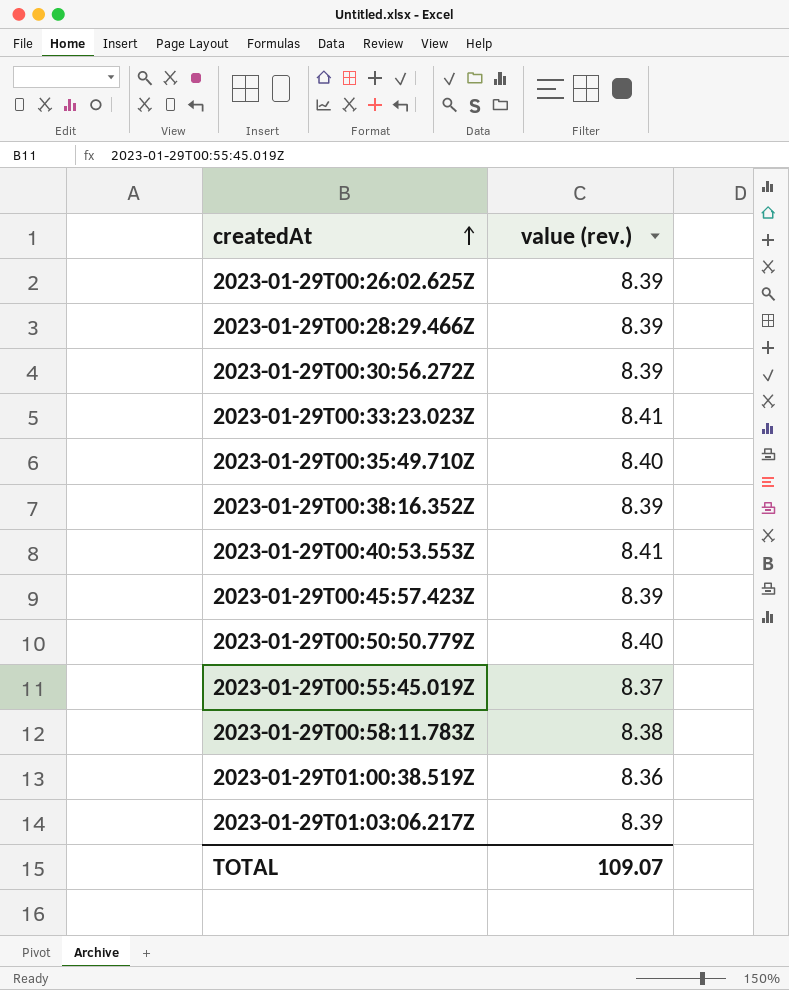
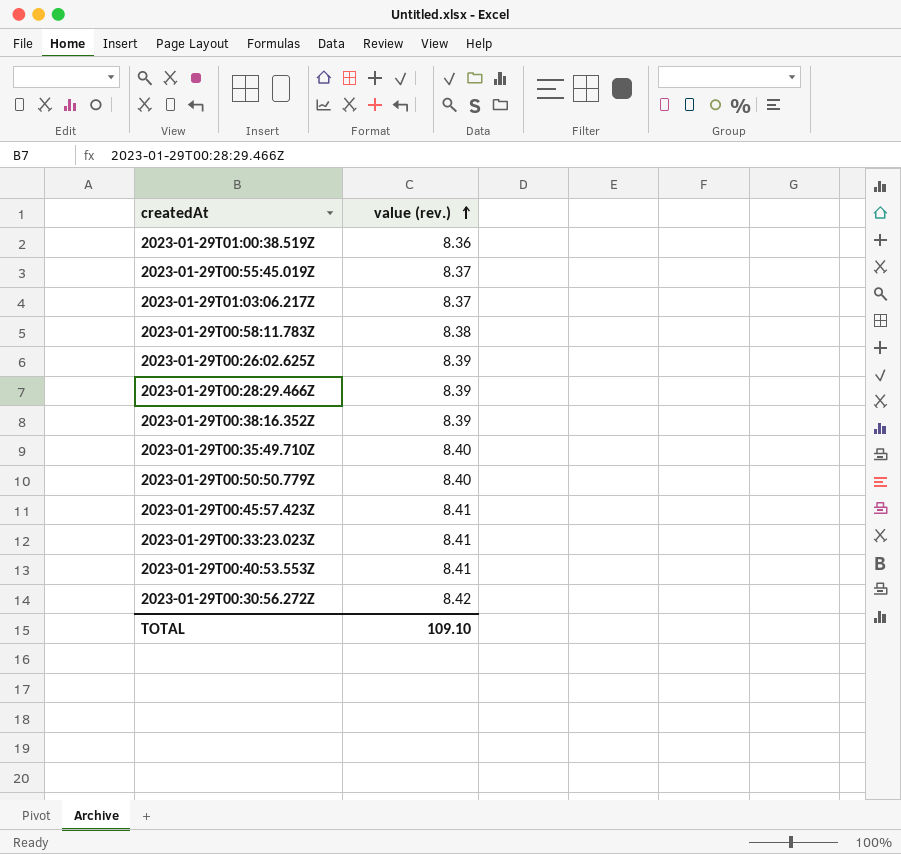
row order: createdAt ascending -> value (rev.) ascending
2023-01-29T01:03:06.217Z | value (rev.): 8.39 -> 8.37
2023-01-29T00:45:57.423Z | value (rev.): 8.39 -> 8.41
2023-01-29T00:30:56.272Z | value (rev.): 8.39 -> 8.42
TOTAL | value (rev.): 109.07 -> 109.10

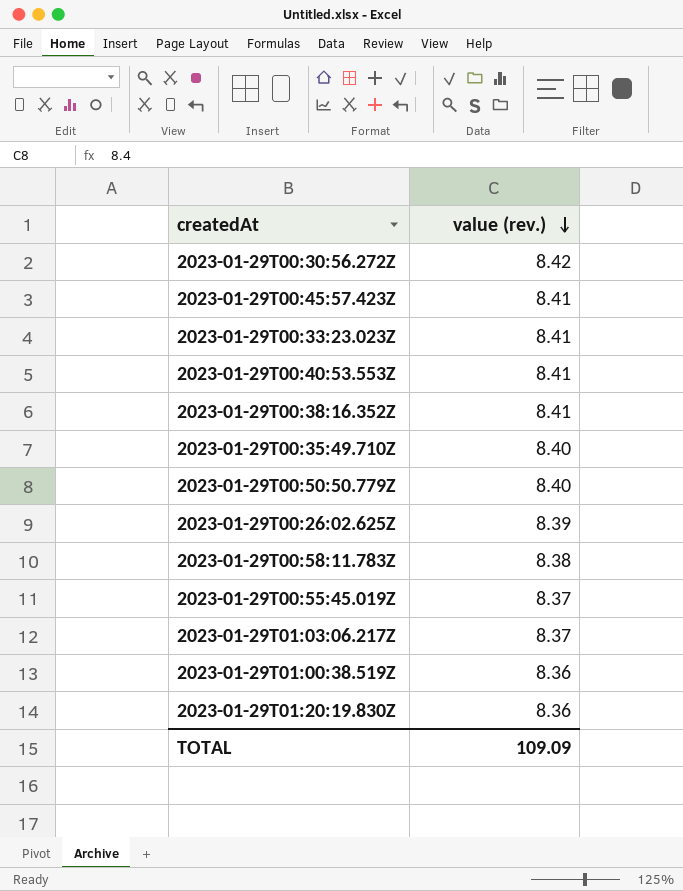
row order: value (rev.) ascending -> value (rev.) descending
row 2023-01-29T00:28:29.466Z: 8.39 -> none
2023-01-29T00:38:16.352Z | value (rev.): 8.39 -> 8.41
row 2023-01-29T01:20:19.830Z: none -> 8.36
TOTAL | value (rev.): 109.10 -> 109.09

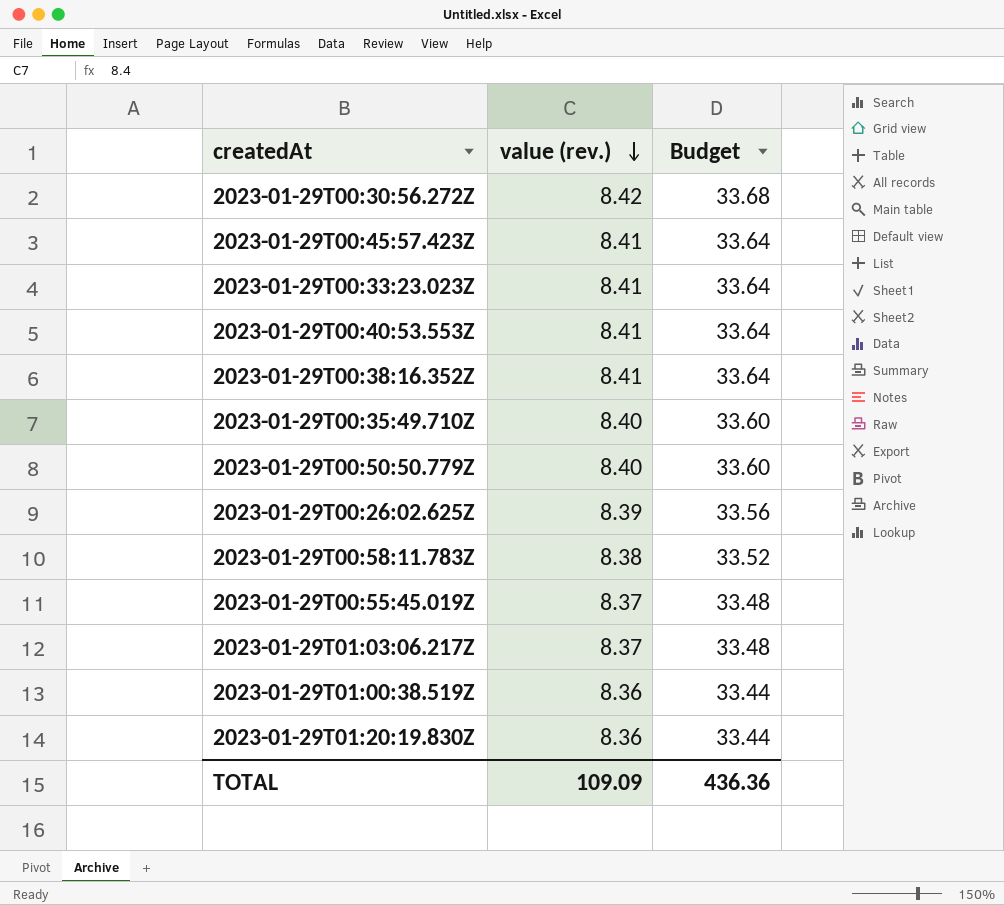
column Budget | formula: none -> [value (rev.)] * 4

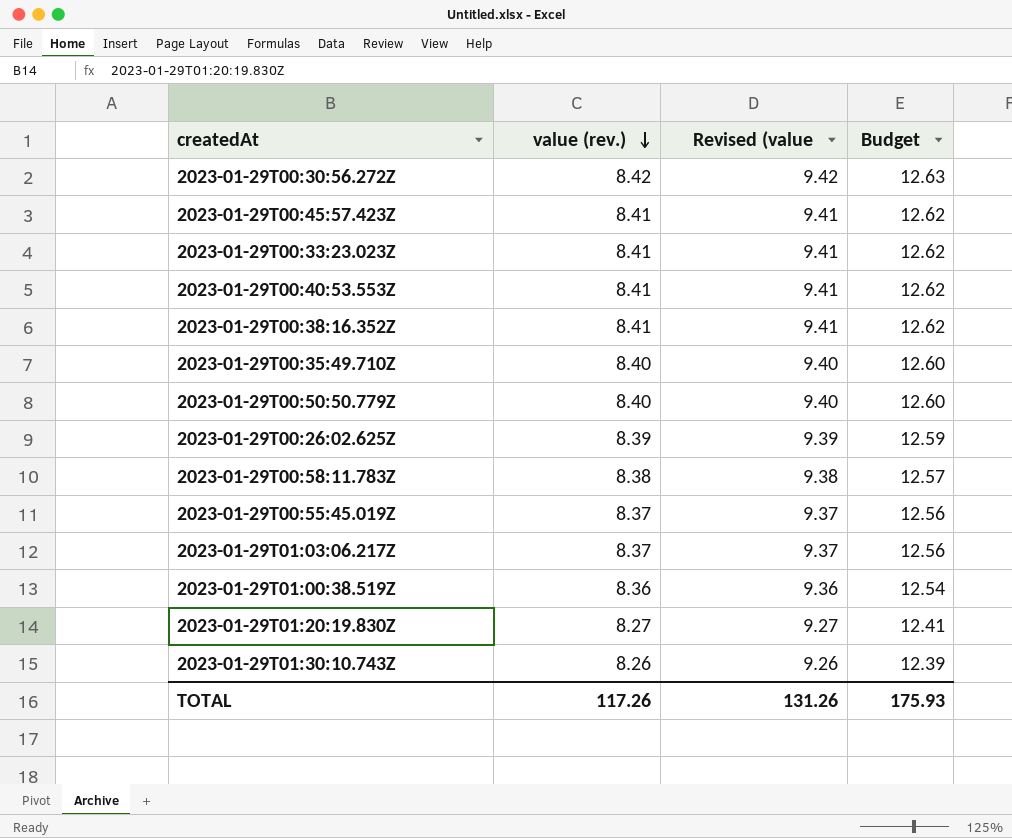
column Revised (value | formula: none -> [value (rev.)] + 1
column Budget | formula: [value (rev.)] * 4 -> [value (rev.)] * 1.5
2023-01-29T01:20:19.830Z | value (rev.): 8.36 -> 8.27
row 2023-01-29T01:30:10.743Z: none -> 8.26 | 9.26 | 12.39
TOTAL | value (rev.): 109.09 -> 117.26
TOTAL | Budget: 436.36 -> 175.93

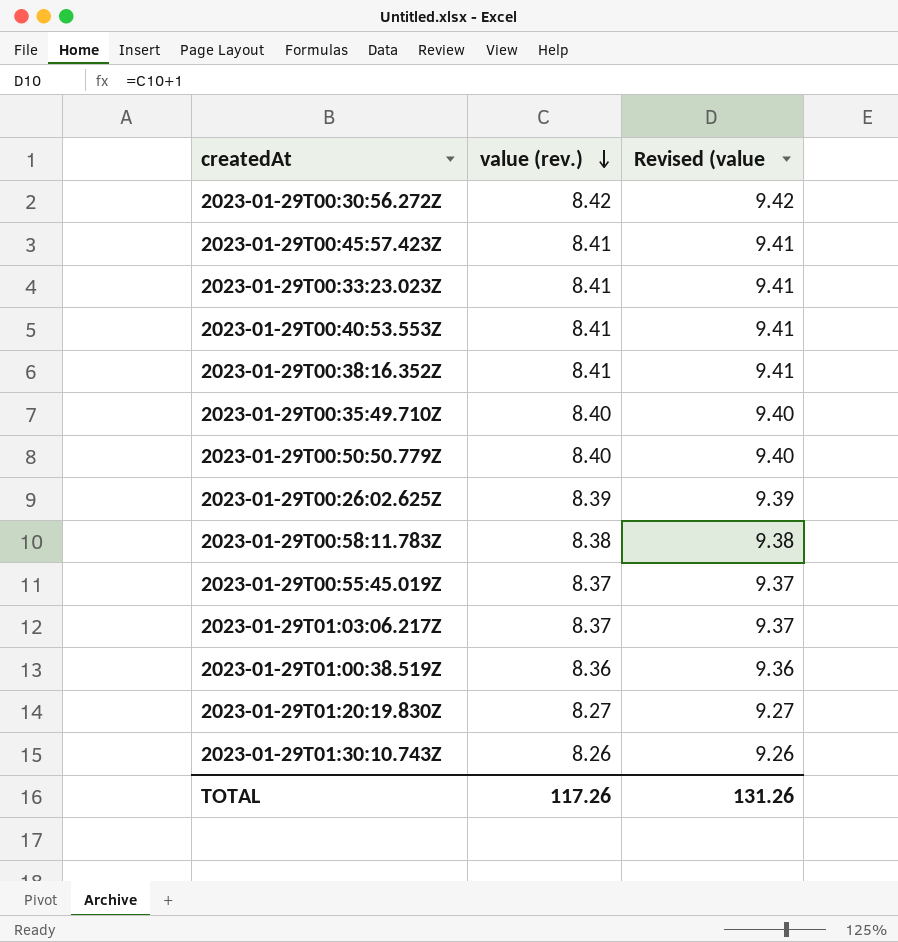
column Budget | formula: [value (rev.)] * 1.5 -> none

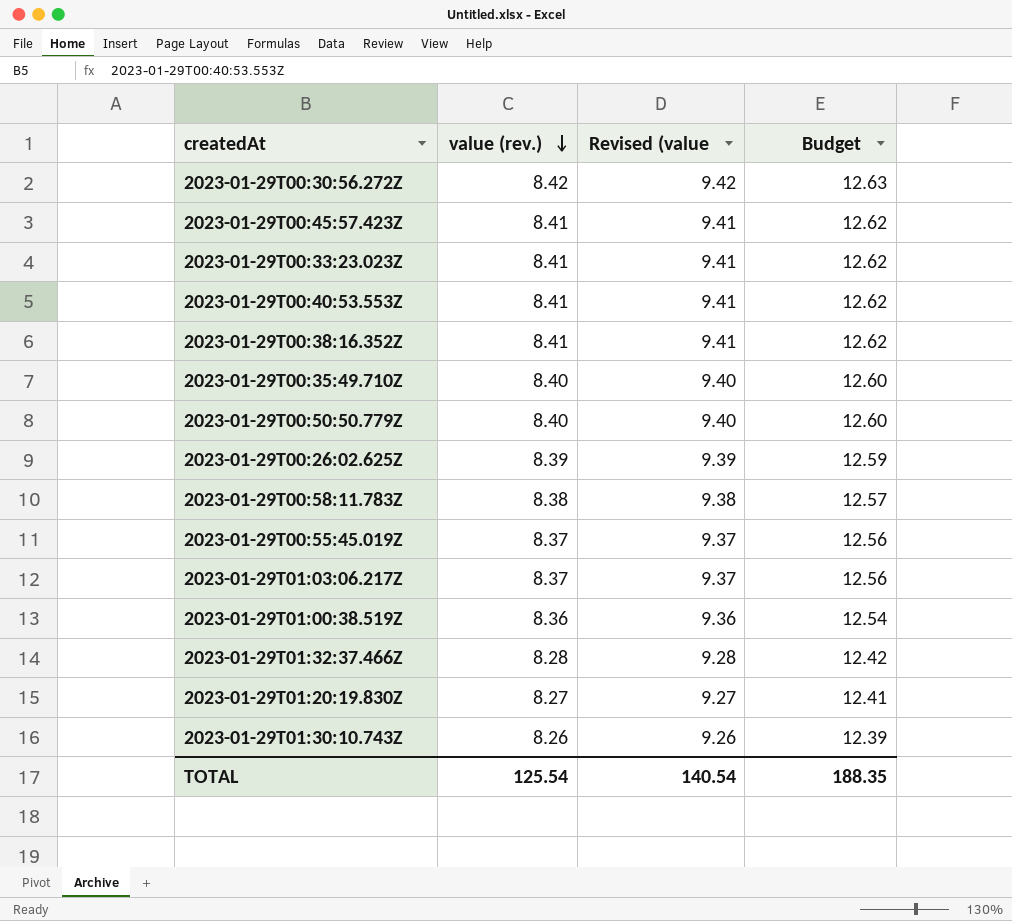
column Budget | formula: none -> [value (rev.)] * 1.5
row 2023-01-29T01:32:37.466Z: none -> 8.28 | 9.28 | 12.42
TOTAL | value (rev.): 117.26 -> 125.54
TOTAL | Revised (value: 131.26 -> 140.54

